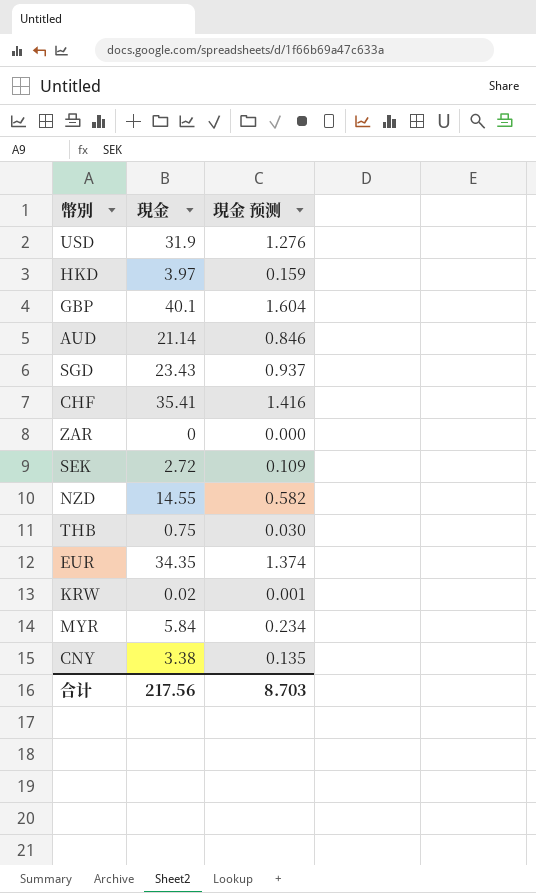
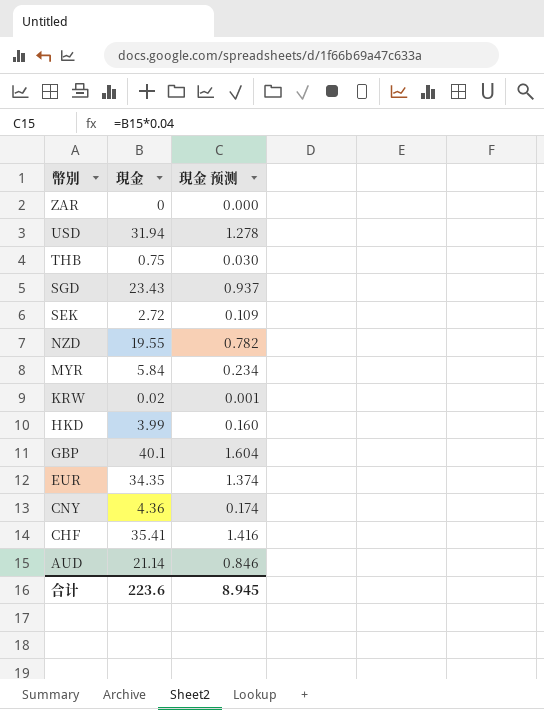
row order: none -> 幣別 descending
USD | 現金: 31.9 -> 31.94
USD | 現金 预测: 1.276 -> 1.278
NZD | 現金: 14.55 -> 19.55
NZD | 現金 预测: 0.582 -> 0.782
HKD | 現金: 3.97 -> 3.99
HKD | 現金 预测: 0.159 -> 0.160
CNY | 現金: 3.38 -> 4.36
CNY | 現金 预测: 0.135 -> 0.174
合计 | 現金: 217.56 -> 223.6
合计 | 現金 预测: 8.703 -> 8.945

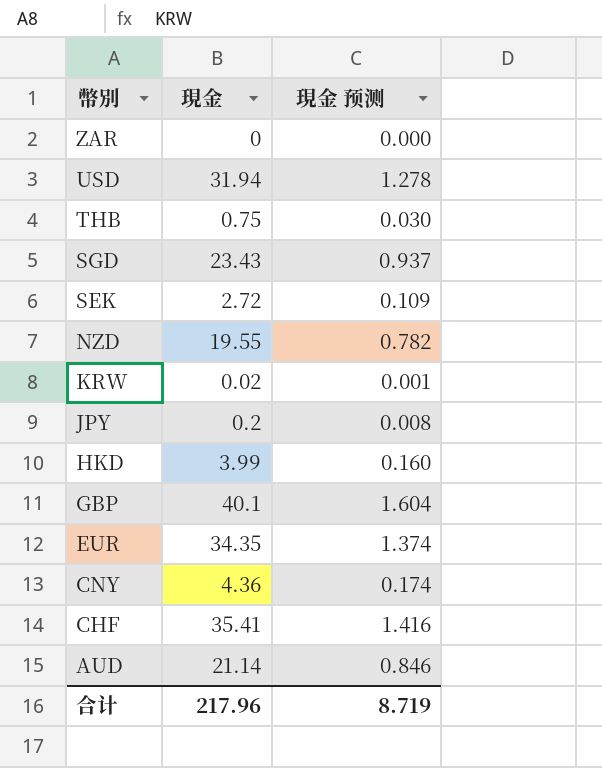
row MYR: 5.84 | 0.234 -> none
row JPY: none -> 0.2 | 0.008
合计 | 現金: 223.6 -> 217.96
合计 | 現金 预测: 8.945 -> 8.719

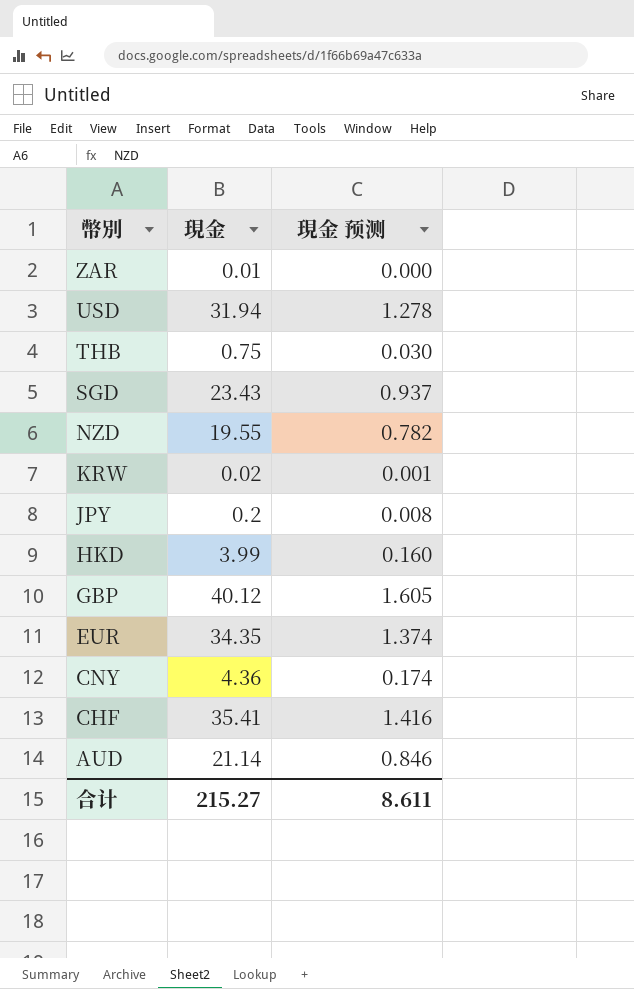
row SEK: 2.72 | 0.109 -> none
ZAR | 現金: 0 -> 0.01
GBP | 現金: 40.1 -> 40.12
GBP | 現金 预测: 1.604 -> 1.605
合计 | 現金: 217.96 -> 215.27
合计 | 現金 预测: 8.719 -> 8.611

